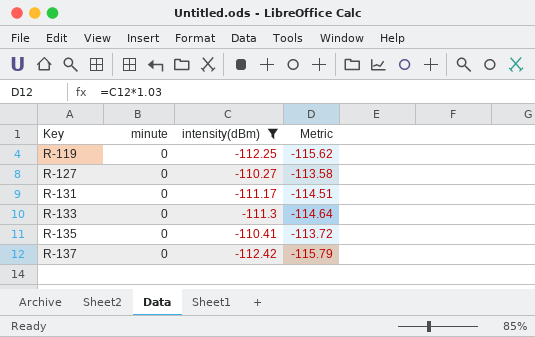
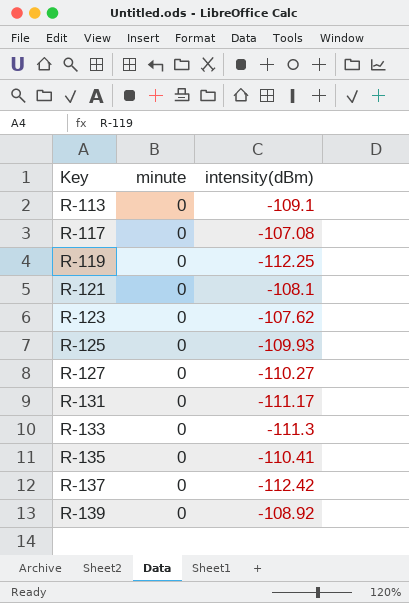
filter: intensity(dBm) <= -110.27 -> none
column Metric | formula: [intensity(dBm)] * 1.03 -> none

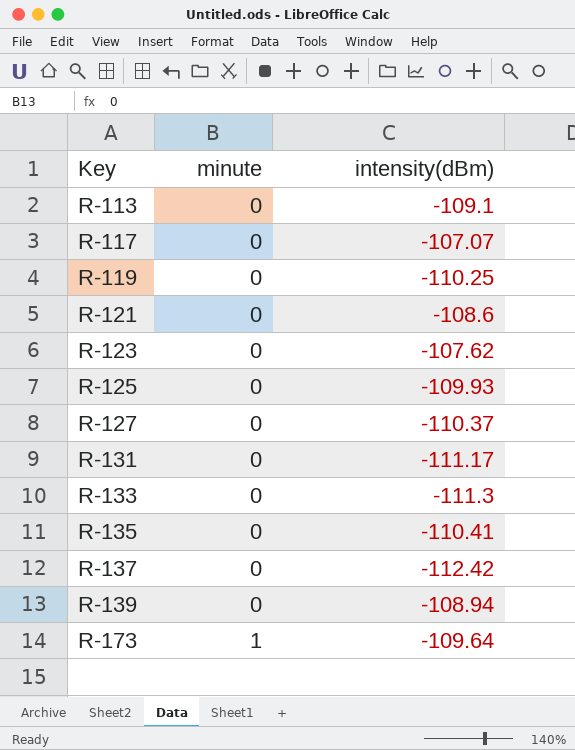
R-117 | intensity(dBm): -107.08 -> -107.07
R-119 | intensity(dBm): -112.25 -> -110.25
R-121 | intensity(dBm): -108.1 -> -108.6
R-127 | intensity(dBm): -110.27 -> -110.37
R-139 | intensity(dBm): -108.92 -> -108.94
row R-173: none -> 1 | -109.64

